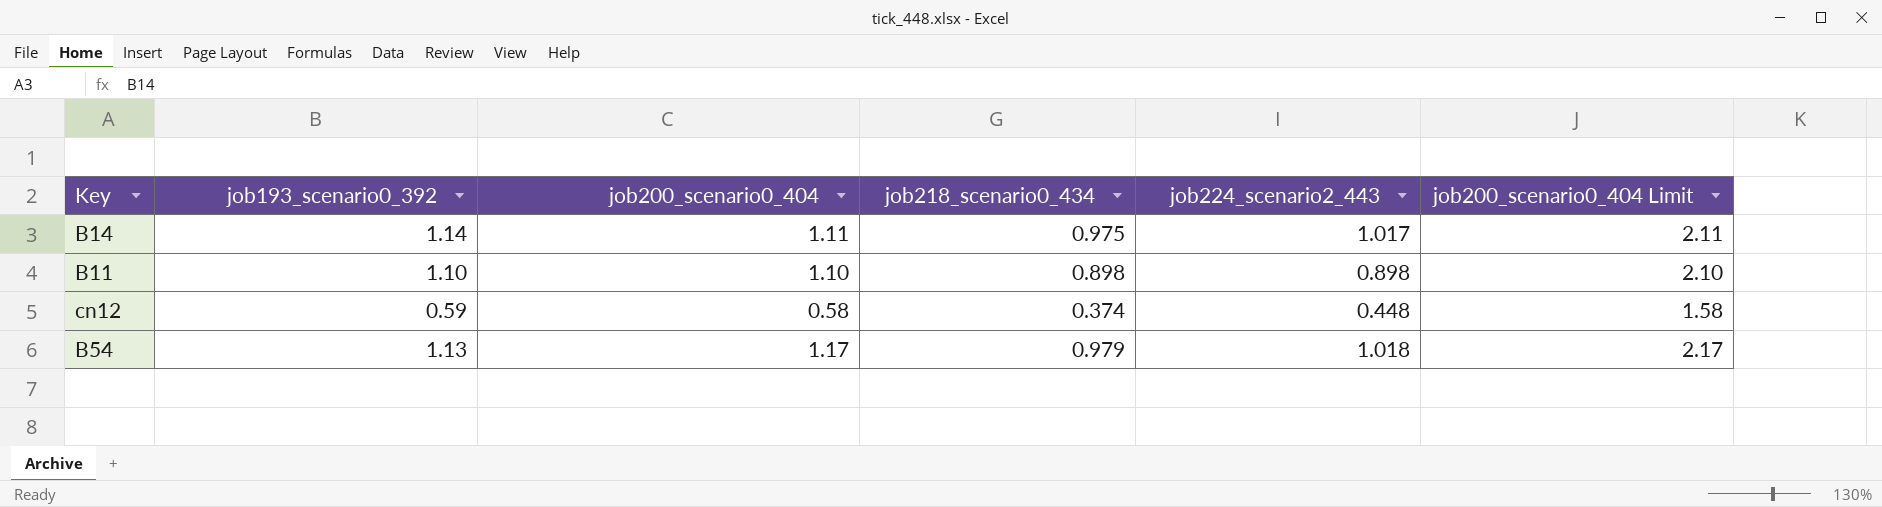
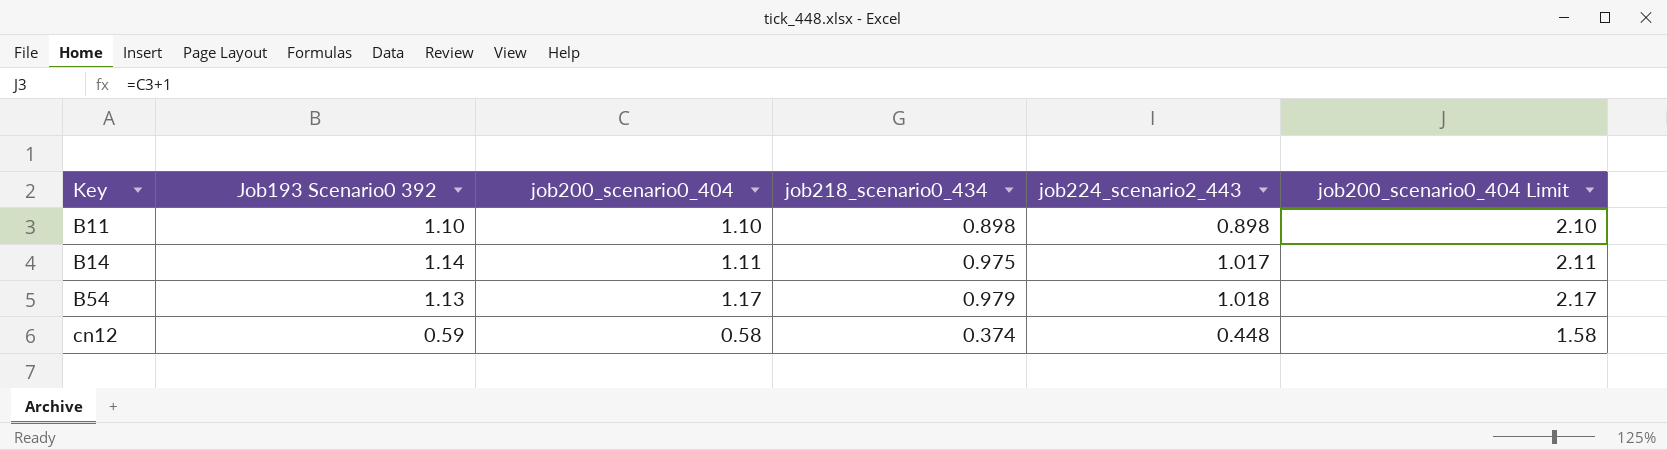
row order: none -> Key ascending
column name: job193_scenario0_392 -> Job193 Scenario0 392

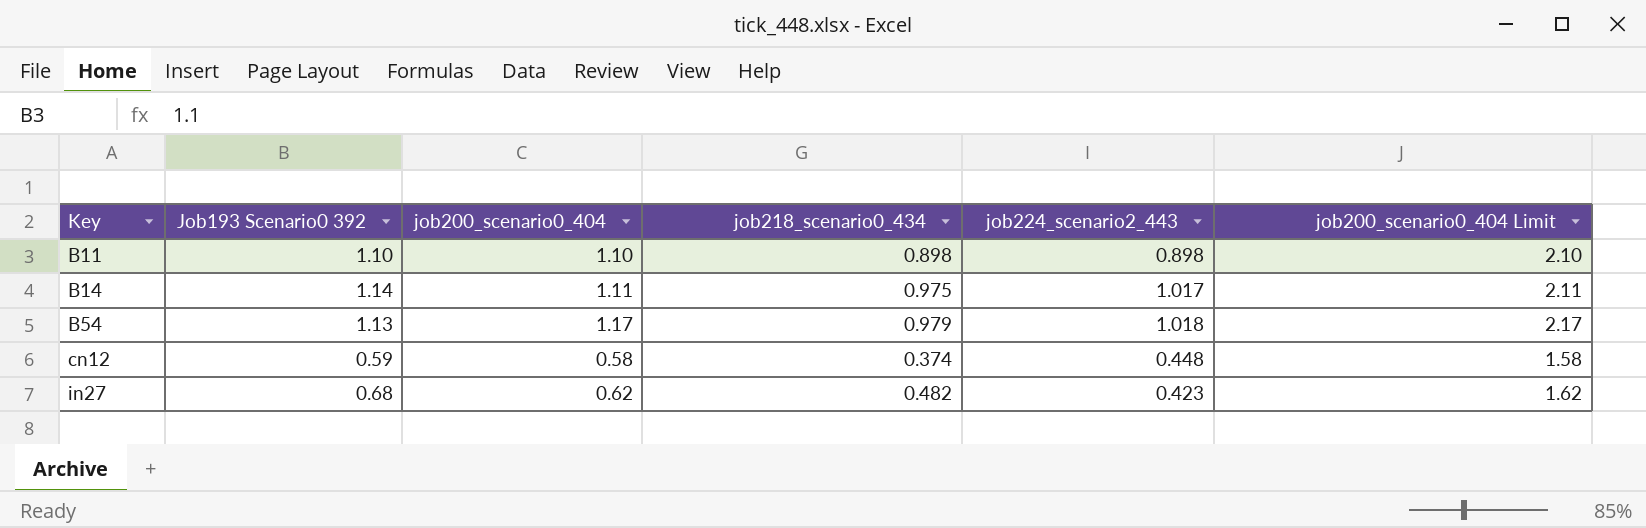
row in27: none -> 0.68 | 0.62 | 0.482 | 0.423 | 1.62

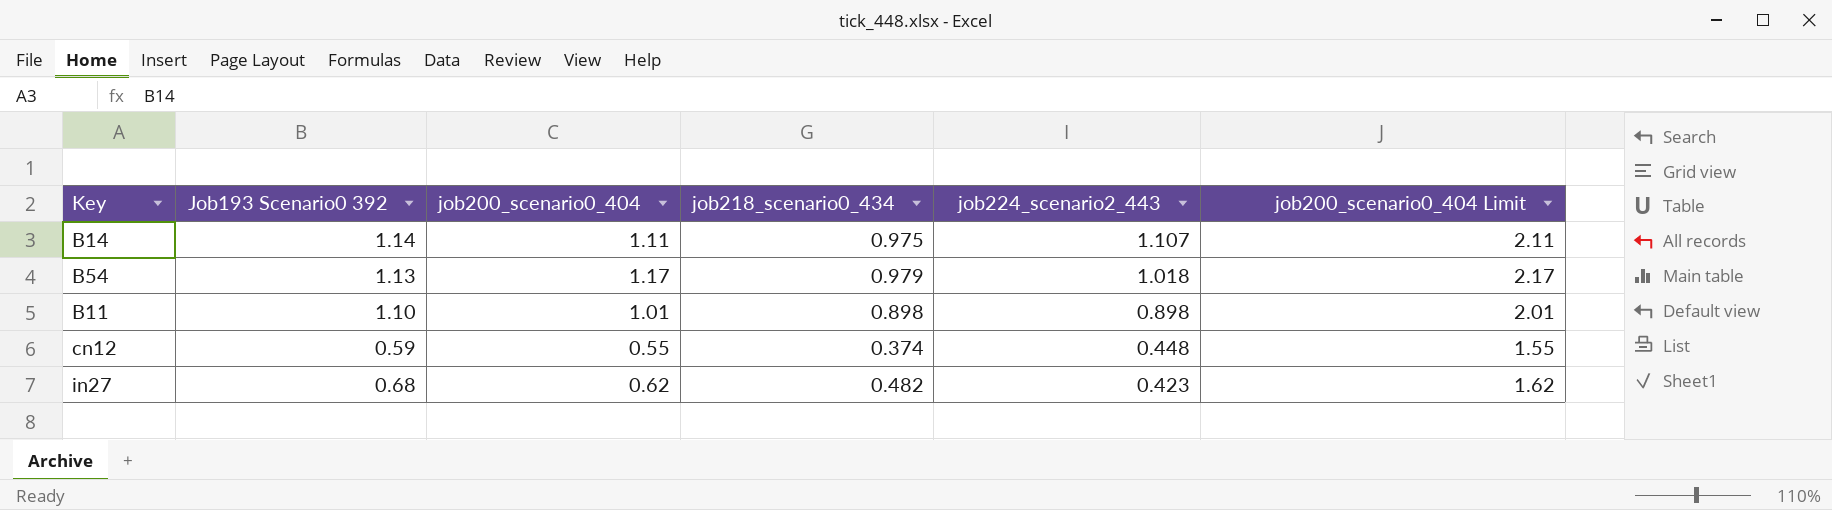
row order: Key ascending -> job224_scenario2_443 descending
B14 | job224_scenario2_443: 1.017 -> 1.107
B11 | job200_scenario0_404: 1.10 -> 1.01
B11 | job200_scenario0_404 Limit: 2.10 -> 2.01
cn12 | job200_scenario0_404: 0.58 -> 0.55
cn12 | job200_scenario0_404 Limit: 1.58 -> 1.55

